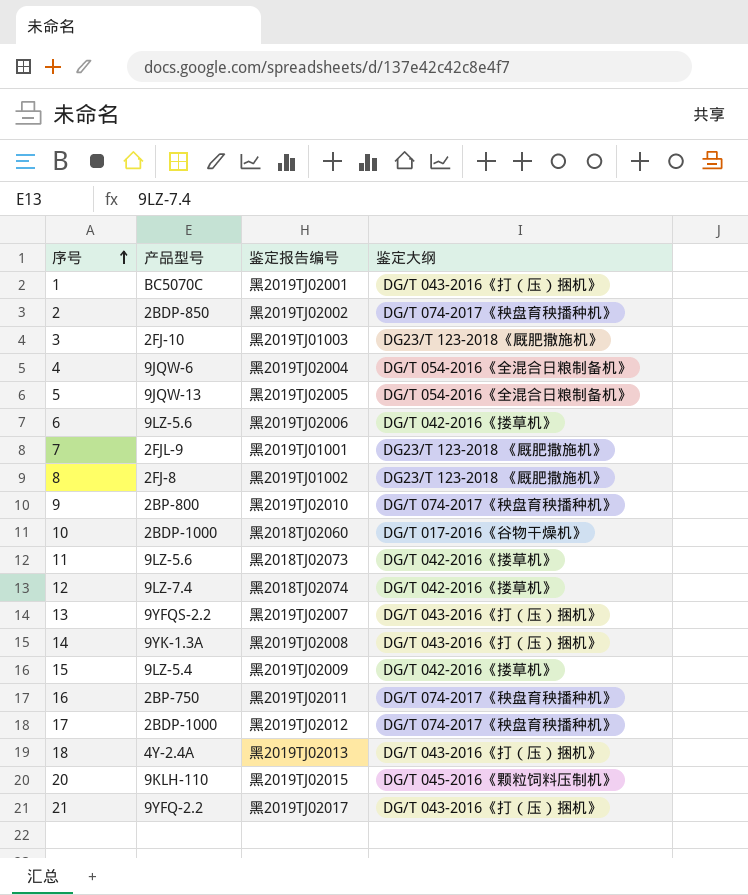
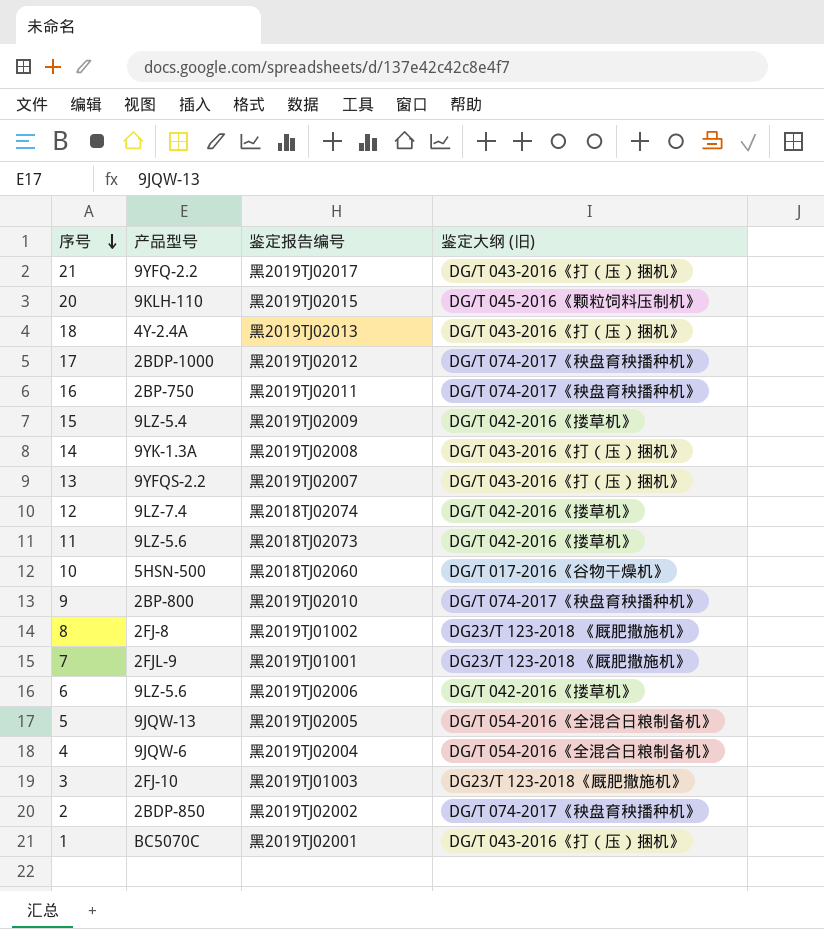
row order: 序号 ascending -> 序号 descending
column name: 鉴定大纲 -> 鉴定大纲 (旧)
10 | 产品型号: 2BDP-1000 -> 5HSN-500

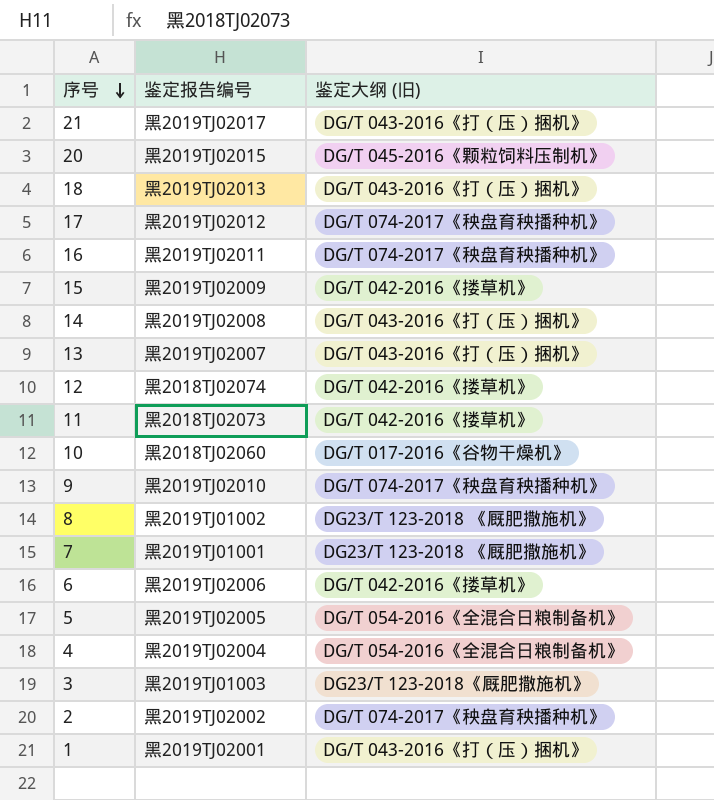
column 产品型号 | position: 2 -> none

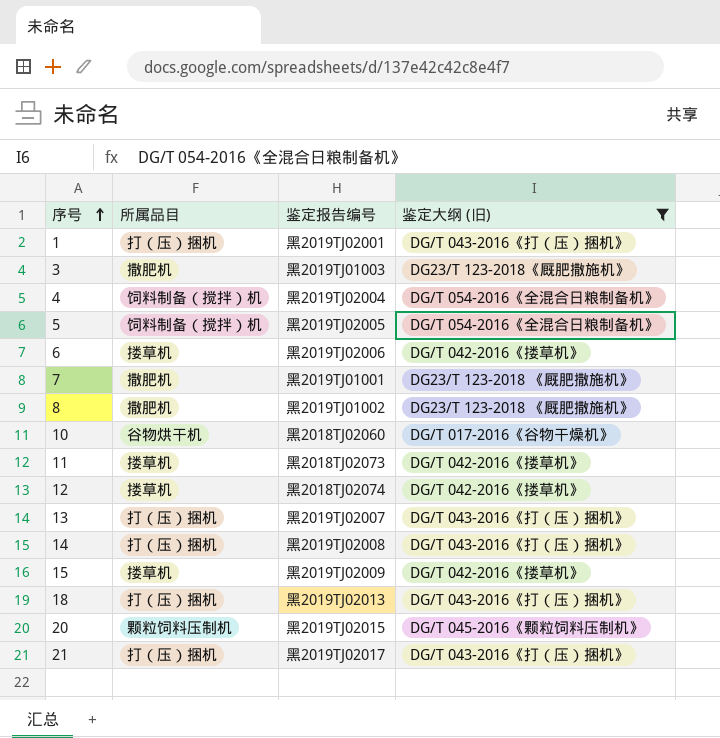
filter: none -> 鉴定大纲 (旧) != DG/T 074-2017《秧盘育秧播种机》
row order: 序号 descending -> 序号 ascending
column 所属品目 | position: none -> 2

